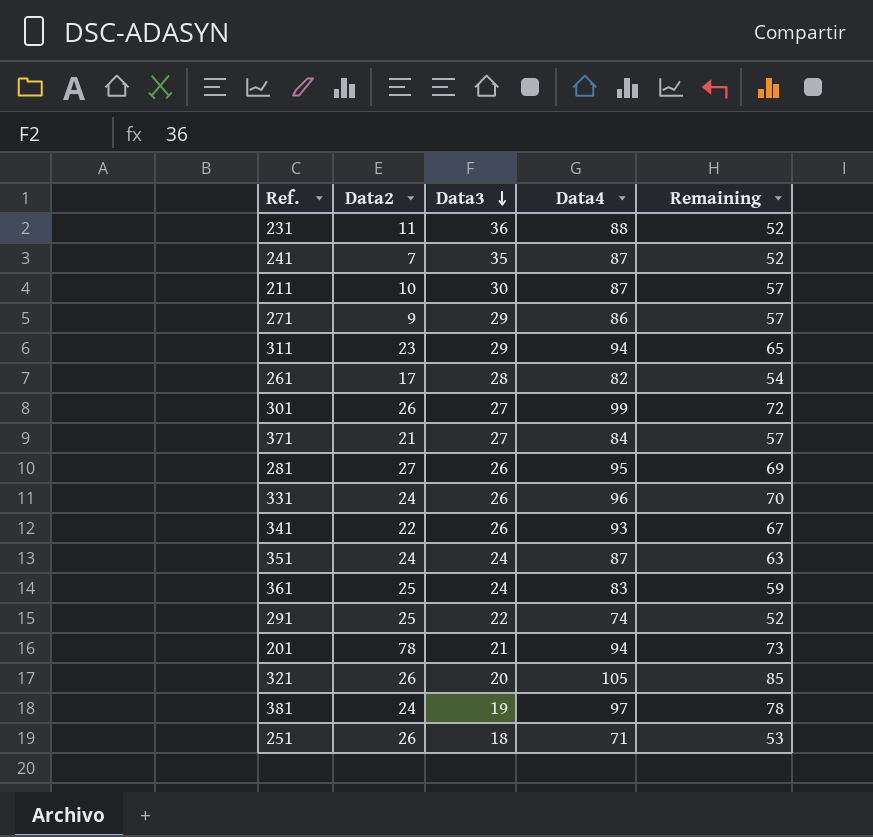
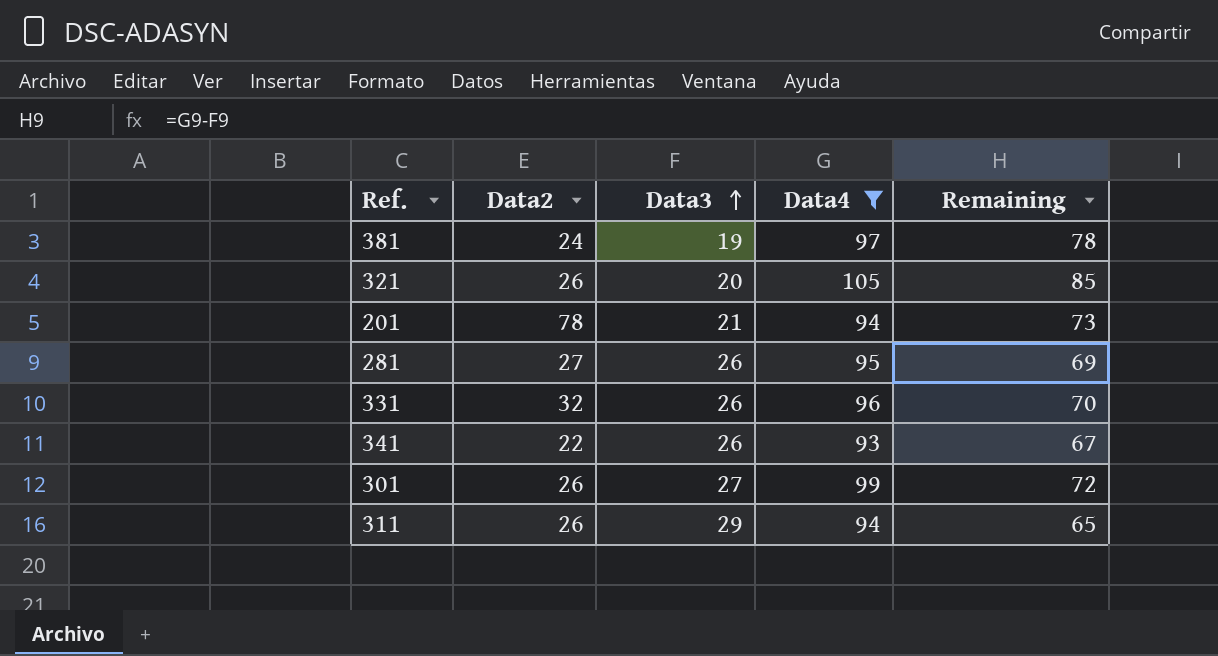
filter: none -> Data4 >= 93
row order: Data3 descending -> Data3 ascending
331 | Data2: 24 -> 32
311 | Data2: 23 -> 26

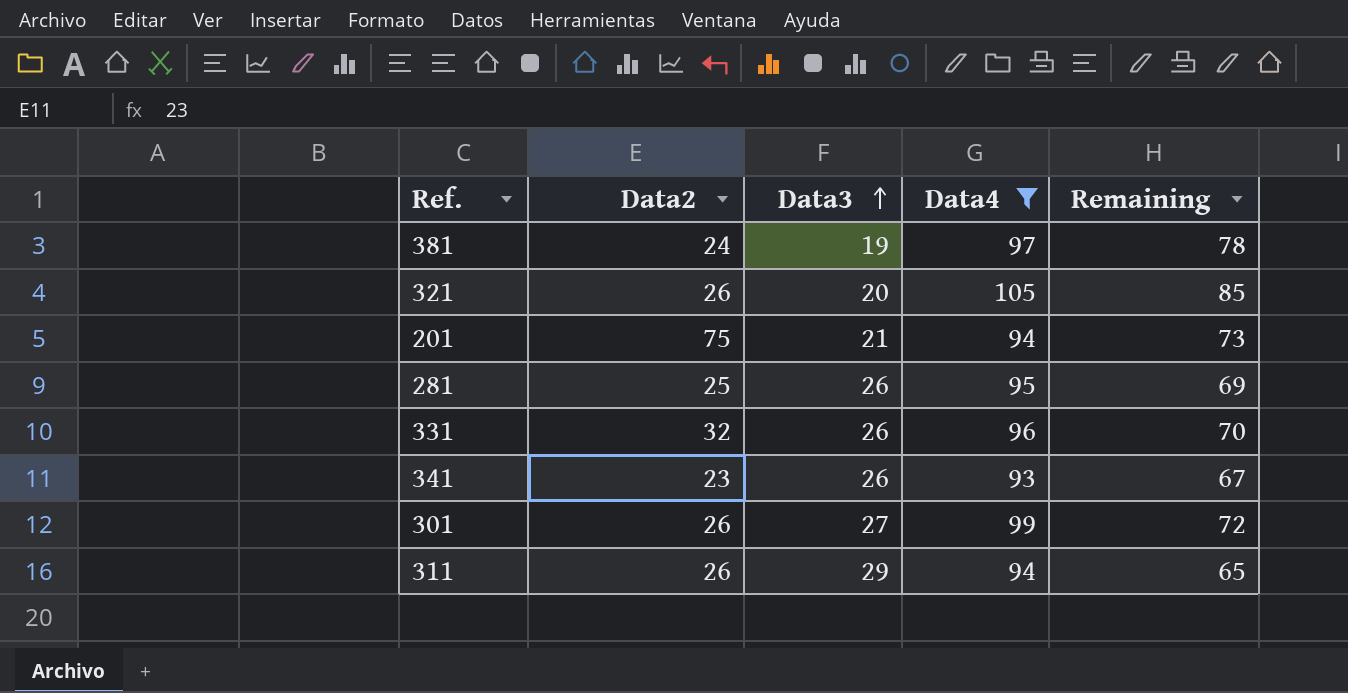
201 | Data2: 78 -> 75
281 | Data2: 27 -> 25
341 | Data2: 22 -> 23

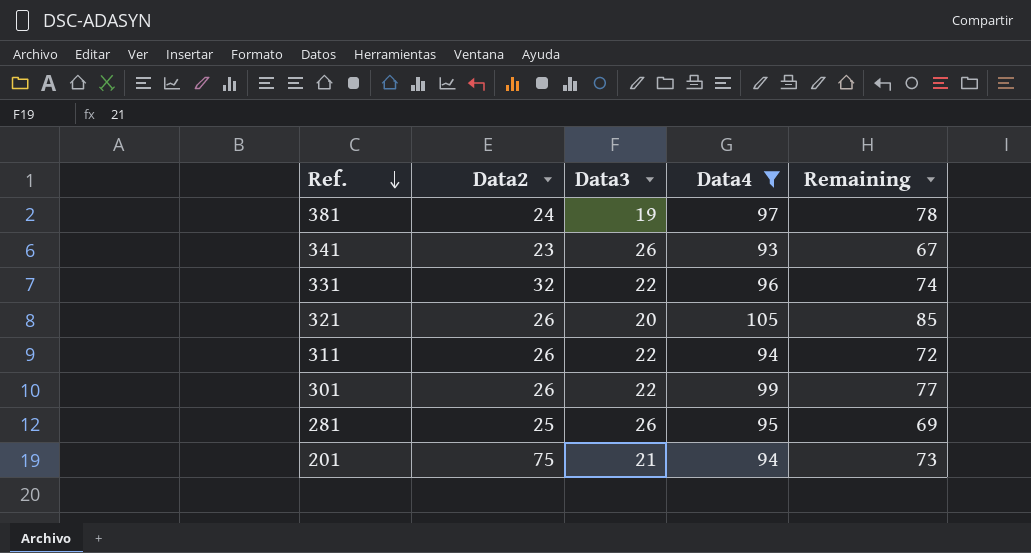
row order: Data3 ascending -> Ref. descending
331 | Data3: 26 -> 22
331 | Remaining: 70 -> 74
311 | Data3: 29 -> 22
311 | Remaining: 65 -> 72
301 | Data3: 27 -> 22
301 | Remaining: 72 -> 77

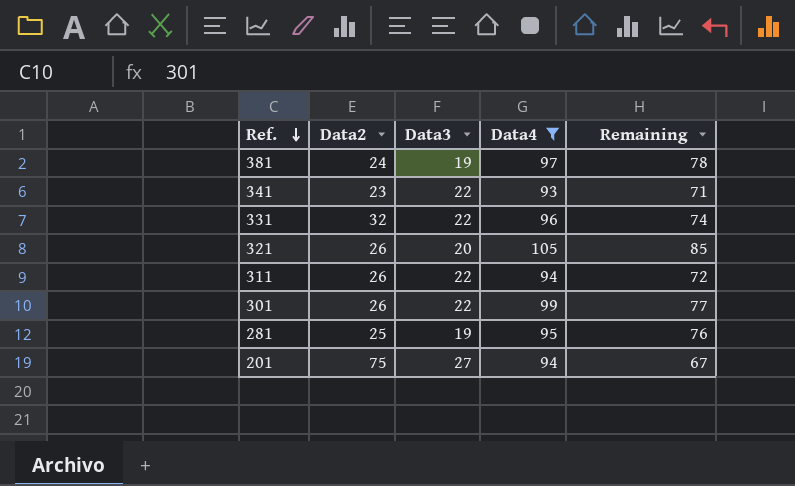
341 | Data3: 26 -> 22
341 | Remaining: 67 -> 71
281 | Data3: 26 -> 19
281 | Remaining: 69 -> 76
201 | Data3: 21 -> 27
201 | Remaining: 73 -> 67

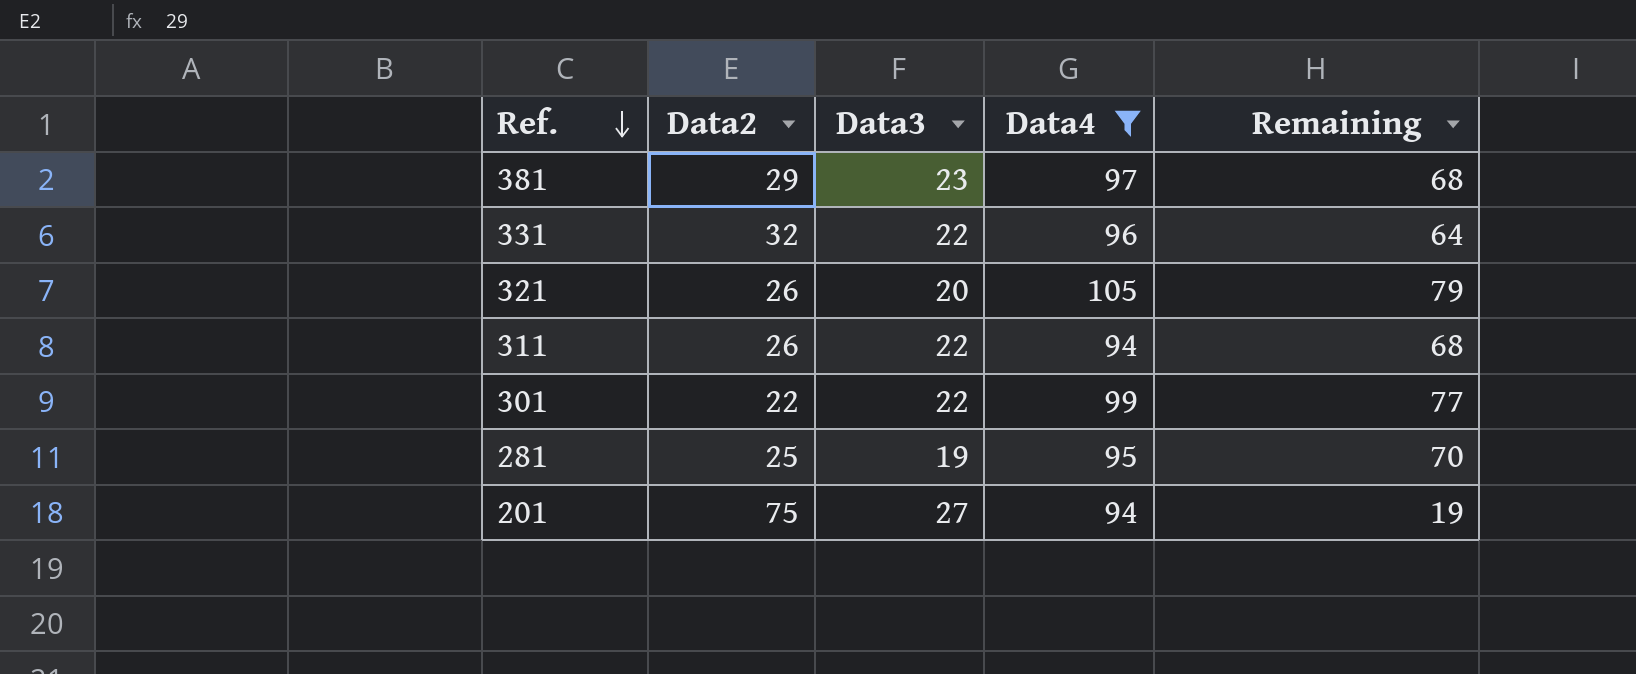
column Remaining | formula: [Data4] - [Data3] -> [Data4] - [Data2]
row 341: 23 | 22 | 93 | 71 -> none
381 | Data2: 24 -> 29
381 | Data3: 19 -> 23
301 | Data2: 26 -> 22

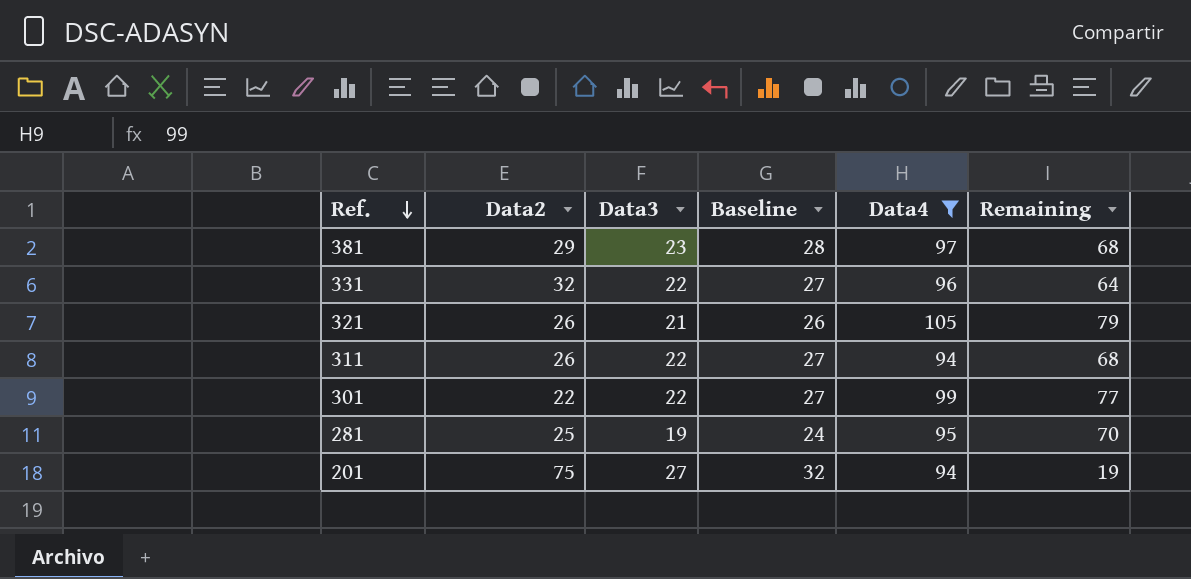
column Baseline | formula: none -> [Data3] + 5
321 | Data3: 20 -> 21

